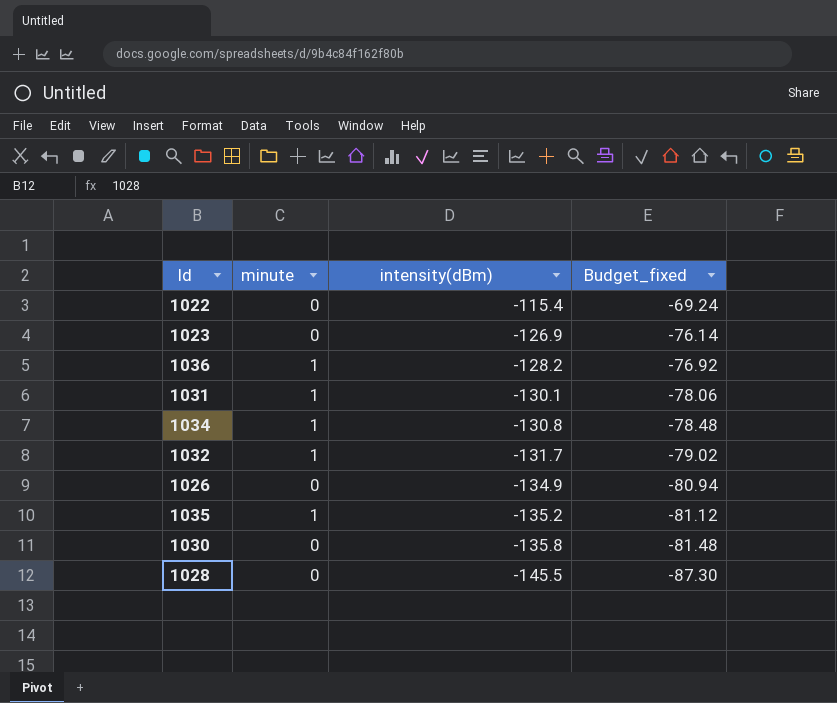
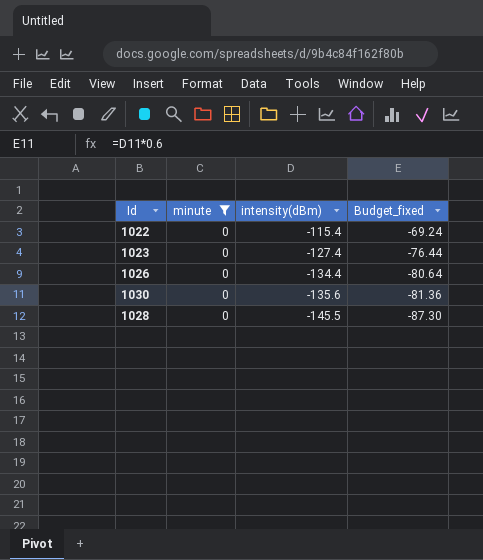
filter: none -> minute = 0
1023 | intensity(dBm): -126.9 -> -127.4
1023 | Budget_fixed: -76.14 -> -76.44
1026 | intensity(dBm): -134.9 -> -134.4
1026 | Budget_fixed: -80.94 -> -80.64
1030 | intensity(dBm): -135.8 -> -135.6
1030 | Budget_fixed: -81.48 -> -81.36

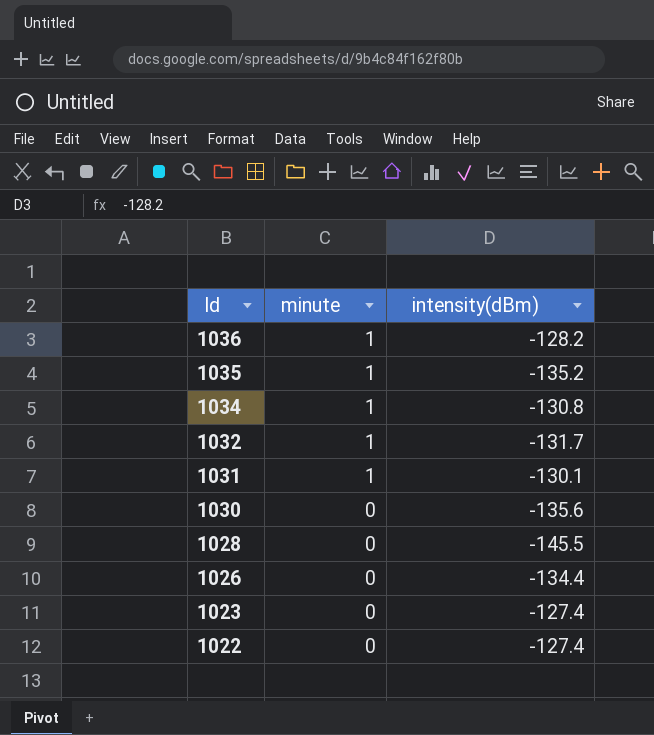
filter: minute = 0 -> none
row order: intensity(dBm) descending -> Id descending
column Budget_fixed | formula: [intensity(dBm)] * 0.6 -> none
1022 | intensity(dBm): -115.4 -> -127.4

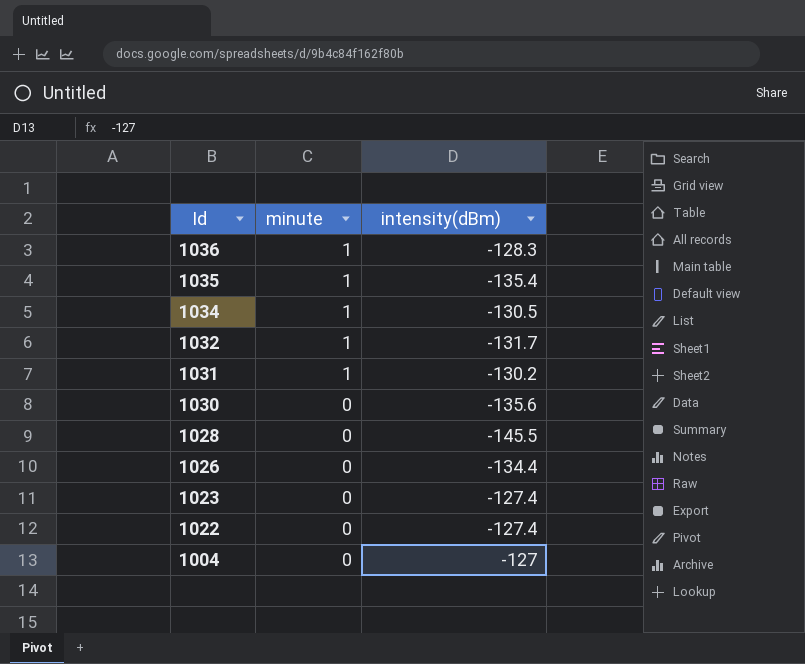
1036 | intensity(dBm): -128.2 -> -128.3
1035 | intensity(dBm): -135.2 -> -135.4
1034 | intensity(dBm): -130.8 -> -130.5
1031 | intensity(dBm): -130.1 -> -130.2
row 1004: none -> 0 | -127

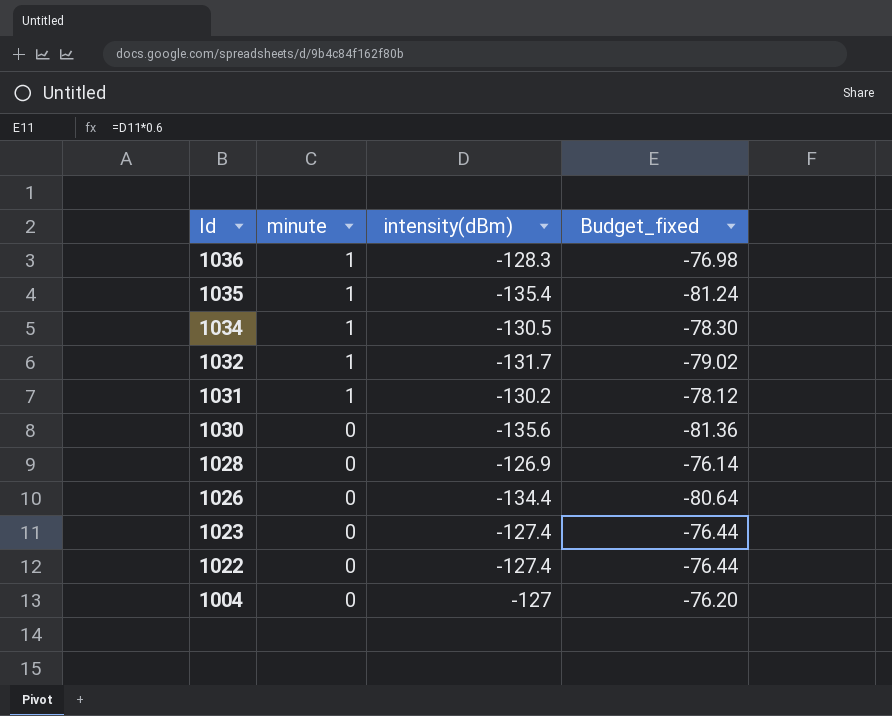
column Budget_fixed | formula: none -> [intensity(dBm)] * 0.6
1028 | intensity(dBm): -145.5 -> -126.9

